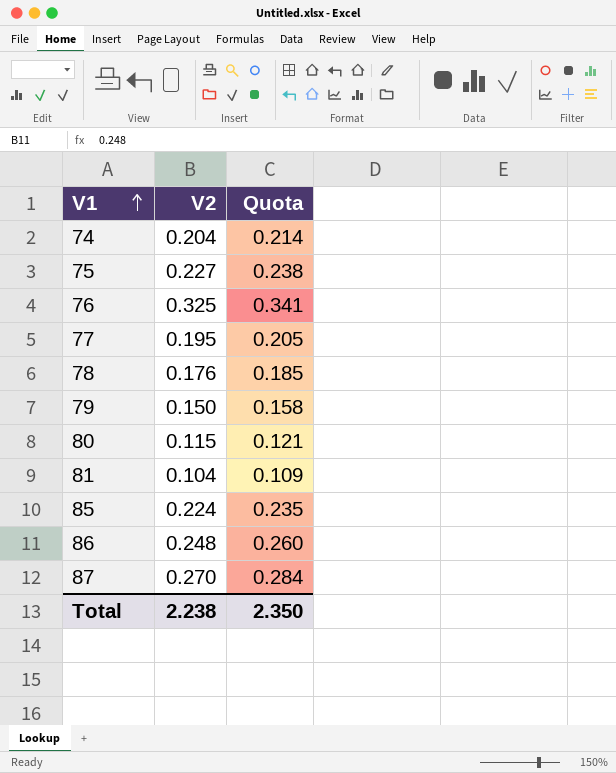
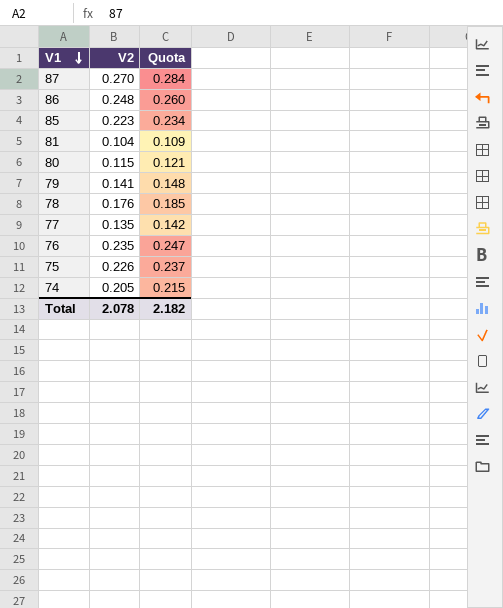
row order: V1 ascending -> V1 descending
85 | V2: 0.224 -> 0.223
85 | Quota: 0.235 -> 0.234
79 | V2: 0.150 -> 0.141
79 | Quota: 0.158 -> 0.148
77 | V2: 0.195 -> 0.135
77 | Quota: 0.205 -> 0.142
76 | V2: 0.325 -> 0.235
76 | Quota: 0.341 -> 0.247
75 | V2: 0.227 -> 0.226
75 | Quota: 0.238 -> 0.237
74 | V2: 0.204 -> 0.205
74 | Quota: 0.214 -> 0.215
Total | V2: 2.238 -> 2.078
Total | Quota: 2.350 -> 2.182

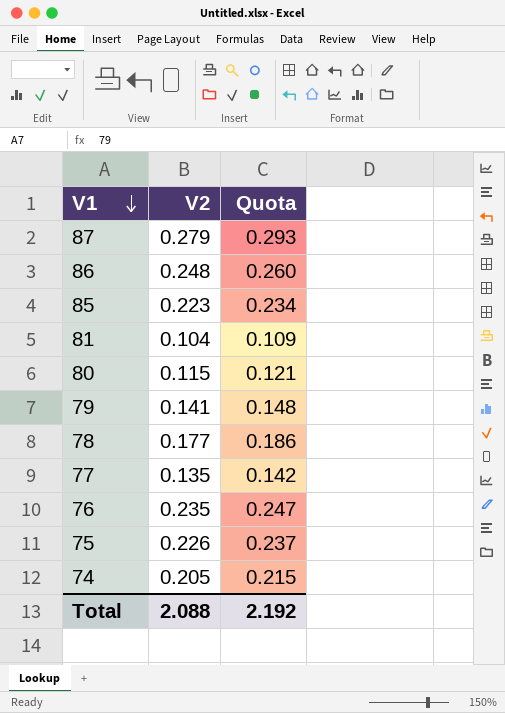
87 | V2: 0.270 -> 0.279
87 | Quota: 0.284 -> 0.293
78 | V2: 0.176 -> 0.177
78 | Quota: 0.185 -> 0.186
Total | V2: 2.078 -> 2.088
Total | Quota: 2.182 -> 2.192

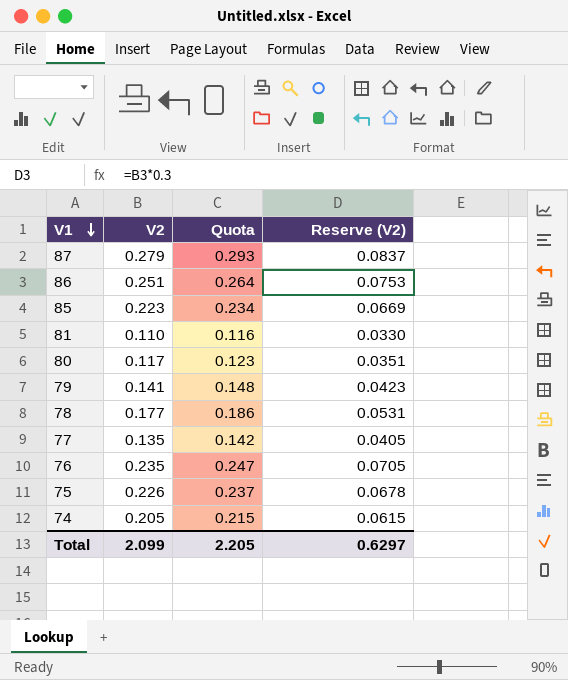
column Reserve (V2) | formula: none -> [V2] * 0.3
86 | V2: 0.248 -> 0.251
86 | Quota: 0.260 -> 0.264
81 | V2: 0.104 -> 0.110
81 | Quota: 0.109 -> 0.116
80 | V2: 0.115 -> 0.117
80 | Quota: 0.121 -> 0.123
Total | V2: 2.088 -> 2.099
Total | Quota: 2.192 -> 2.205

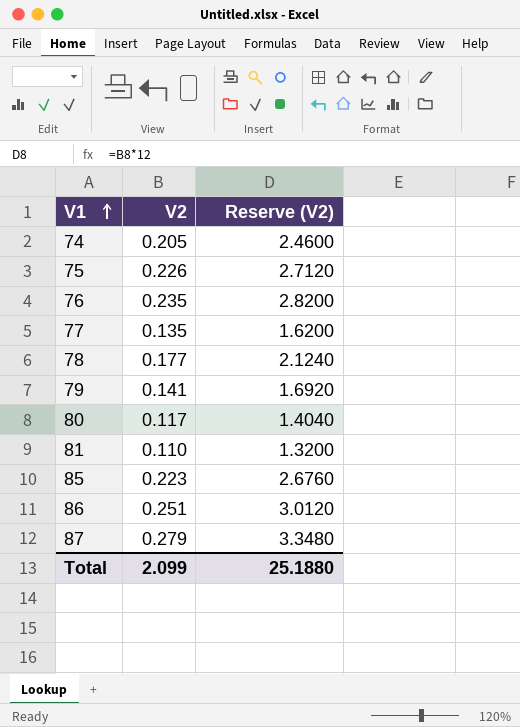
row order: V1 descending -> V1 ascending
column Quota | formula: [V2] * 1.05 -> none
column Reserve (V2) | formula: [V2] * 0.3 -> [V2] * 12
Total | Reserve (V2): 0.6297 -> 25.1880

